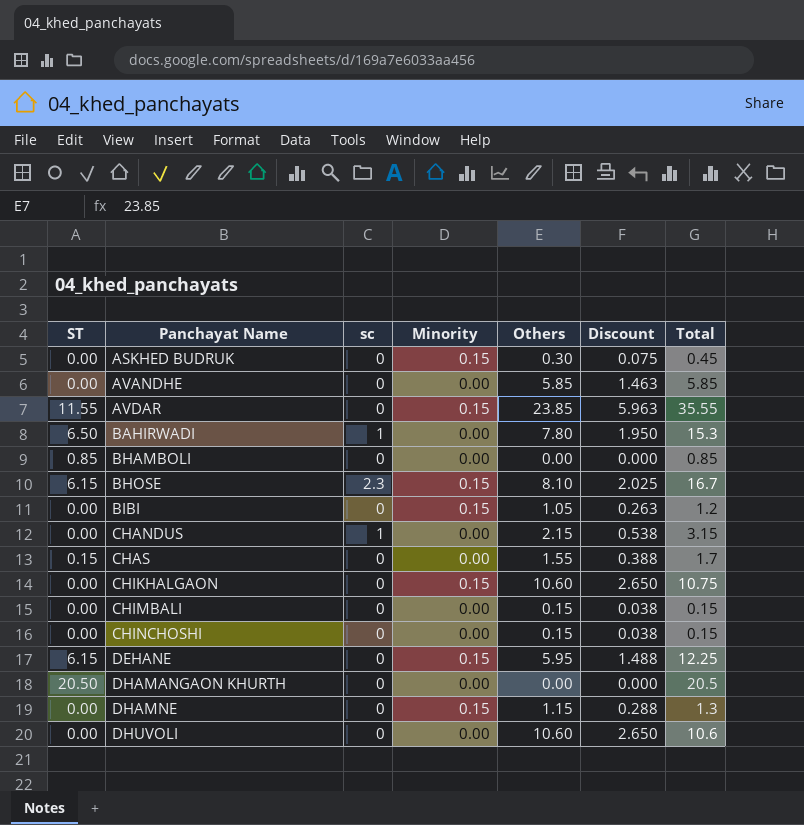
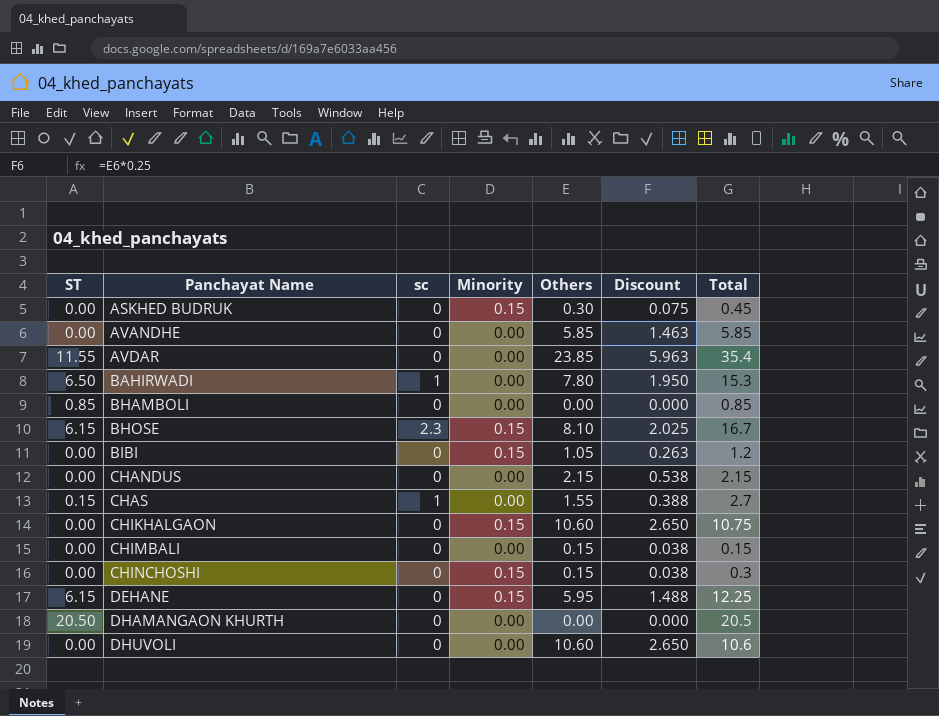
row DHAMNE: 0.00 | 0 | 0.15 | 1.15 | 0.288 | 1.3 -> none
AVDAR | Minority: 0.15 -> 0.00
AVDAR | Total: 35.55 -> 35.4
CHANDUS | sc: 1 -> 0
CHANDUS | Total: 3.15 -> 2.15
CHAS | sc: 0 -> 1
CHAS | Total: 1.7 -> 2.7
CHINCHOSHI | Minority: 0.00 -> 0.15
CHINCHOSHI | Total: 0.15 -> 0.3

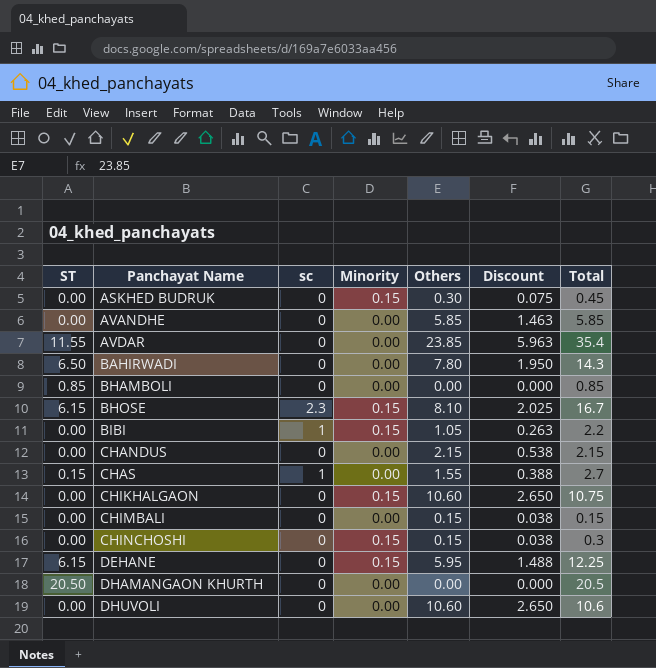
BAHIRWADI | sc: 1 -> 0
BAHIRWADI | Total: 15.3 -> 14.3
BIBI | sc: 0 -> 1
BIBI | Total: 1.2 -> 2.2

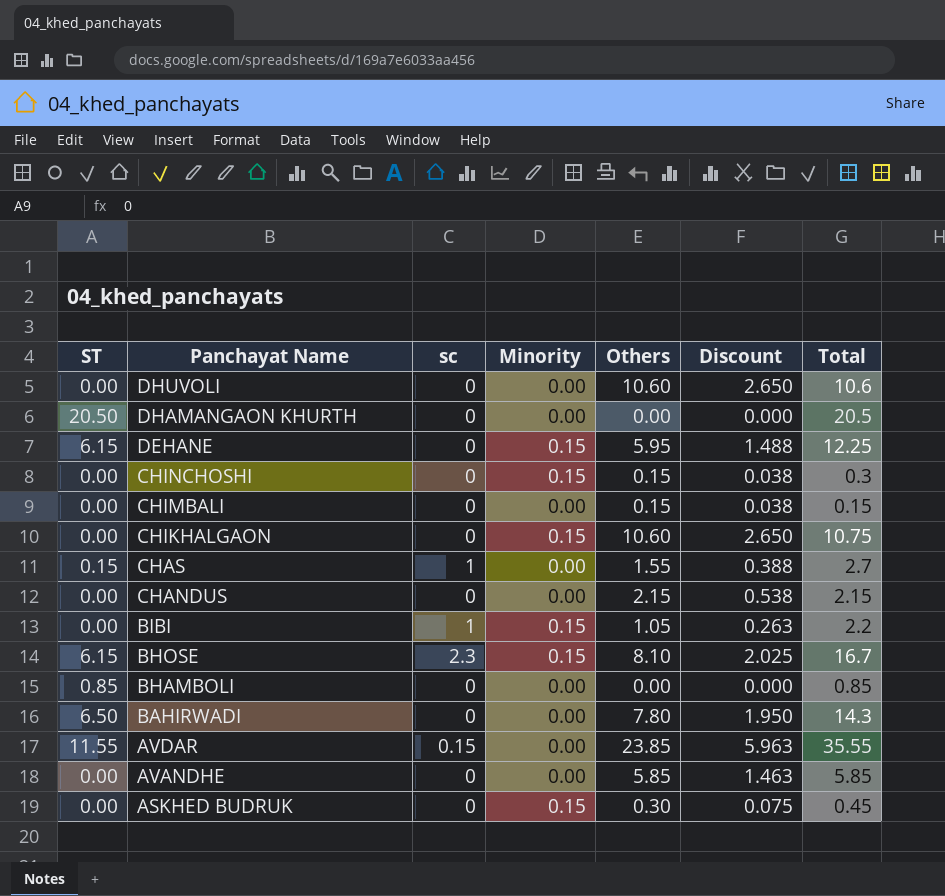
row order: Panchayat Name ascending -> Panchayat Name descending
AVDAR | sc: 0 -> 0.15
AVDAR | Total: 35.4 -> 35.55

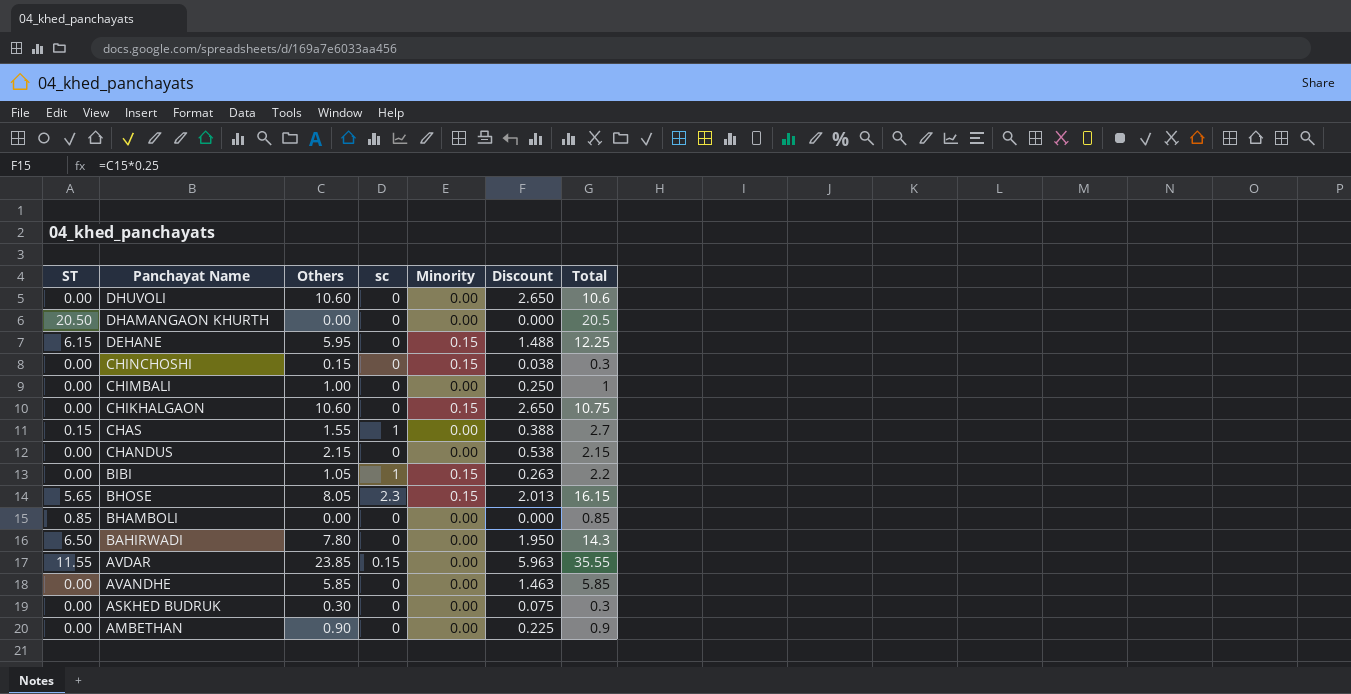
column Others | position: 5 -> 3
CHIMBALI | Others: 0.15 -> 1.00
CHIMBALI | Discount: 0.038 -> 0.250
CHIMBALI | Total: 0.15 -> 1
BHOSE | ST: 6.15 -> 5.65
BHOSE | Others: 8.10 -> 8.05
BHOSE | Discount: 2.025 -> 2.013
BHOSE | Total: 16.7 -> 16.15
ASKHED BUDRUK | Minority: 0.15 -> 0.00
ASKHED BUDRUK | Total: 0.45 -> 0.3
row AMBETHAN: none -> 0.00 | 0.90 | 0 | 0.00 | 0.225 | 0.9

